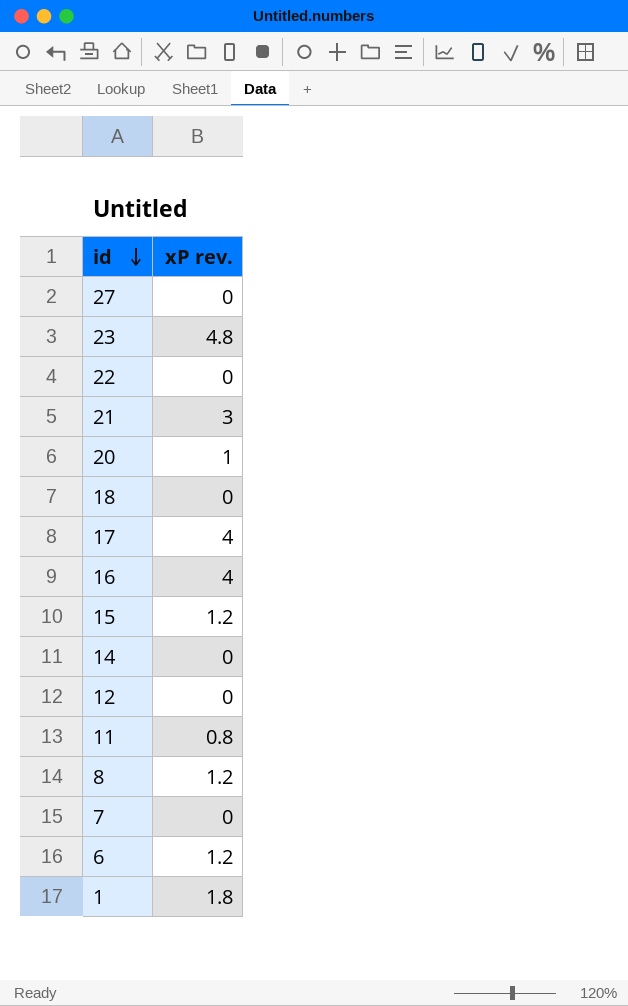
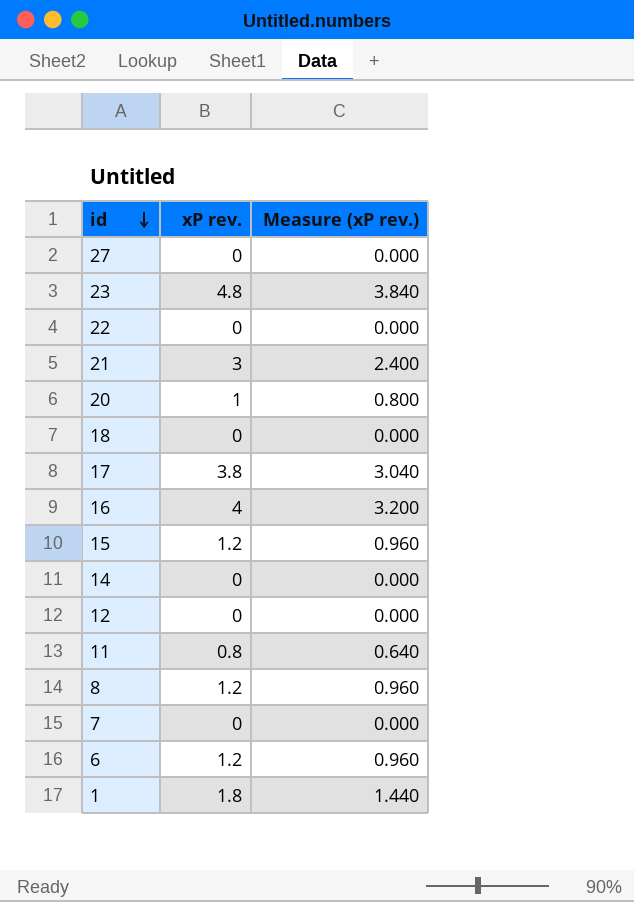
column Measure (xP rev.) | formula: none -> [xP rev.] * 0.8
17 | xP rev.: 4 -> 3.8

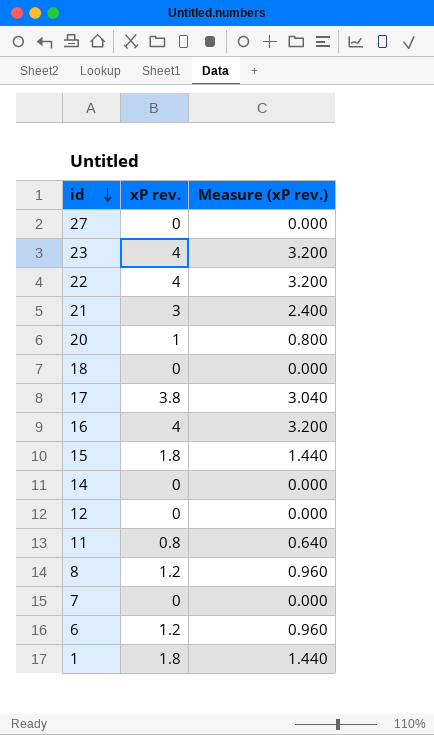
23 | xP rev.: 4.8 -> 4
23 | Measure (xP rev.): 3.840 -> 3.200
22 | xP rev.: 0 -> 4
22 | Measure (xP rev.): 0.000 -> 3.200
15 | xP rev.: 1.2 -> 1.8
15 | Measure (xP rev.): 0.960 -> 1.440

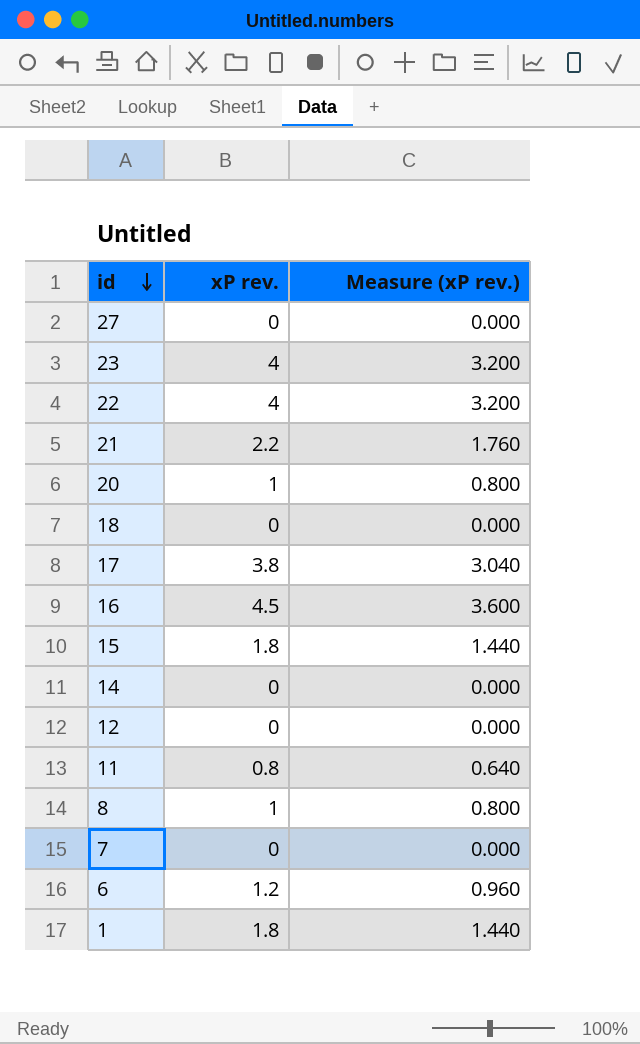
21 | xP rev.: 3 -> 2.2
21 | Measure (xP rev.): 2.400 -> 1.760
16 | xP rev.: 4 -> 4.5
16 | Measure (xP rev.): 3.200 -> 3.600
8 | xP rev.: 1.2 -> 1
8 | Measure (xP rev.): 0.960 -> 0.800

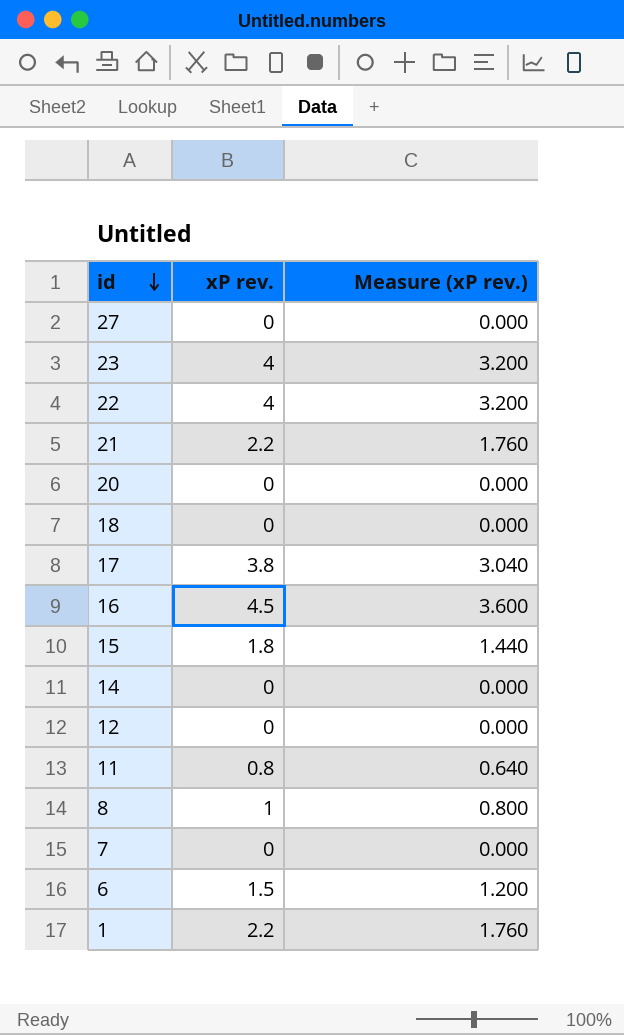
20 | xP rev.: 1 -> 0
20 | Measure (xP rev.): 0.800 -> 0.000
6 | xP rev.: 1.2 -> 1.5
6 | Measure (xP rev.): 0.960 -> 1.200
1 | xP rev.: 1.8 -> 2.2
1 | Measure (xP rev.): 1.440 -> 1.760

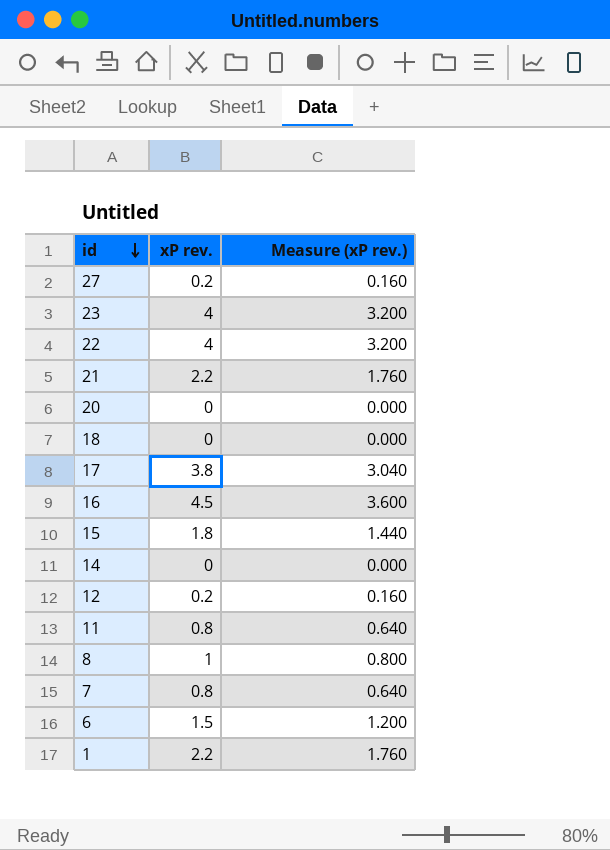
27 | xP rev.: 0 -> 0.2
27 | Measure (xP rev.): 0.000 -> 0.160
12 | xP rev.: 0 -> 0.2
12 | Measure (xP rev.): 0.000 -> 0.160
7 | xP rev.: 0 -> 0.8
7 | Measure (xP rev.): 0.000 -> 0.640

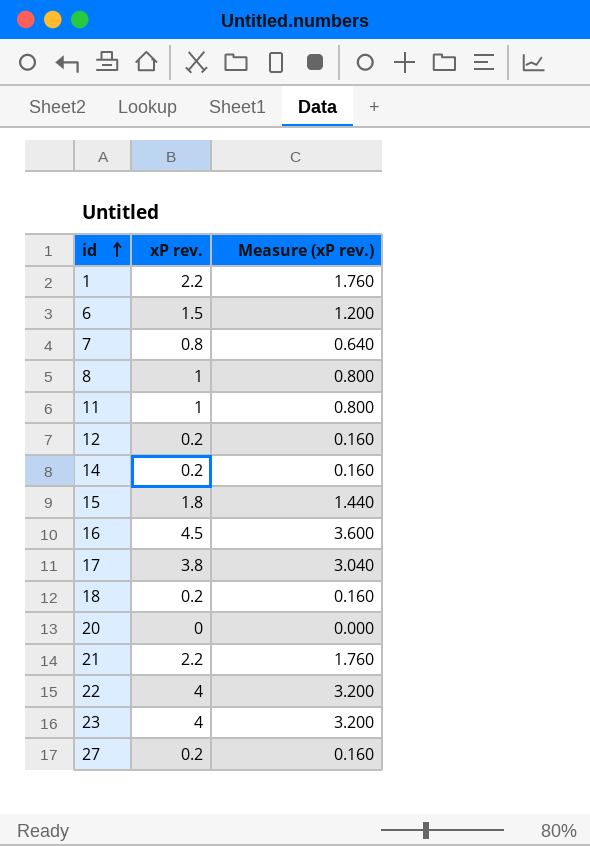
row order: id descending -> id ascending
11 | xP rev.: 0.8 -> 1
11 | Measure (xP rev.): 0.640 -> 0.800
14 | xP rev.: 0 -> 0.2
14 | Measure (xP rev.): 0.000 -> 0.160
18 | xP rev.: 0 -> 0.2
18 | Measure (xP rev.): 0.000 -> 0.160

